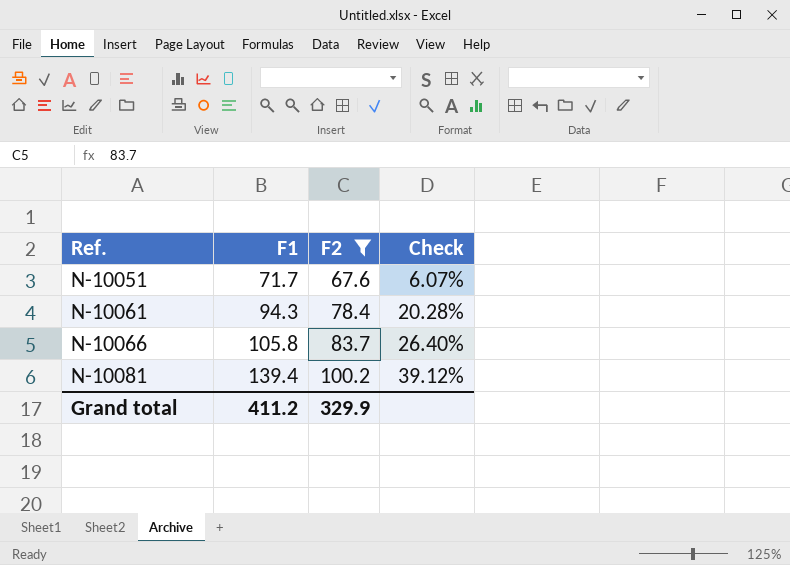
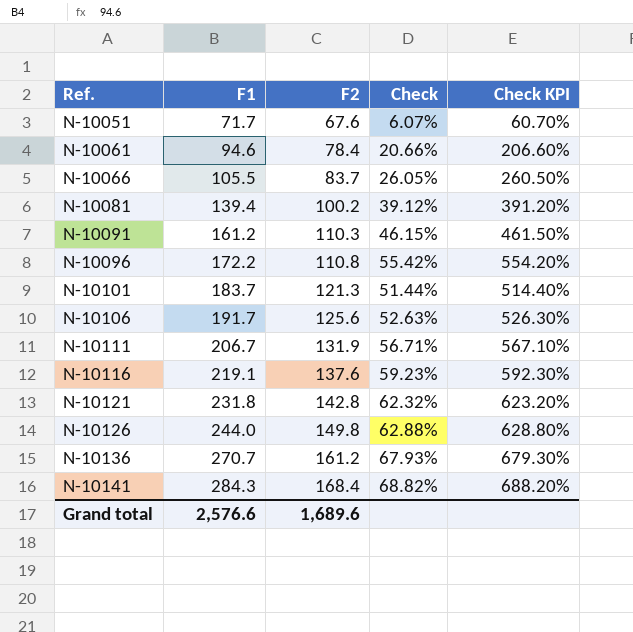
filter: F2 <= 100.2 -> none
column Check KPI | formula: none -> [Check] * 10
N-10061 | F1: 94.3 -> 94.6
N-10061 | Check: 20.28% -> 20.66%
N-10066 | F1: 105.8 -> 105.5
N-10066 | Check: 26.40% -> 26.05%
Grand total | F1: 411.2 -> 2,576.6
Grand total | F2: 329.9 -> 1,689.6

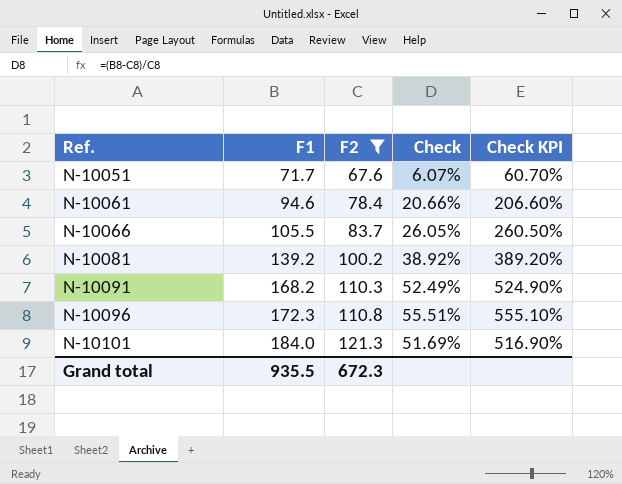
filter: none -> F2 <= 121.3
N-10081 | F1: 139.4 -> 139.2
N-10081 | Check: 39.12% -> 38.92%
N-10081 | Check KPI: 391.20% -> 389.20%
N-10091 | F1: 161.2 -> 168.2
N-10091 | Check: 46.15% -> 52.49%
N-10091 | Check KPI: 461.50% -> 524.90%
N-10096 | F1: 172.2 -> 172.3
N-10096 | Check: 55.42% -> 55.51%
N-10096 | Check KPI: 554.20% -> 555.10%
N-10101 | F1: 183.7 -> 184.0
N-10101 | Check: 51.44% -> 51.69%
N-10101 | Check KPI: 514.40% -> 516.90%
Grand total | F1: 2,576.6 -> 935.5
Grand total | F2: 1,689.6 -> 672.3

